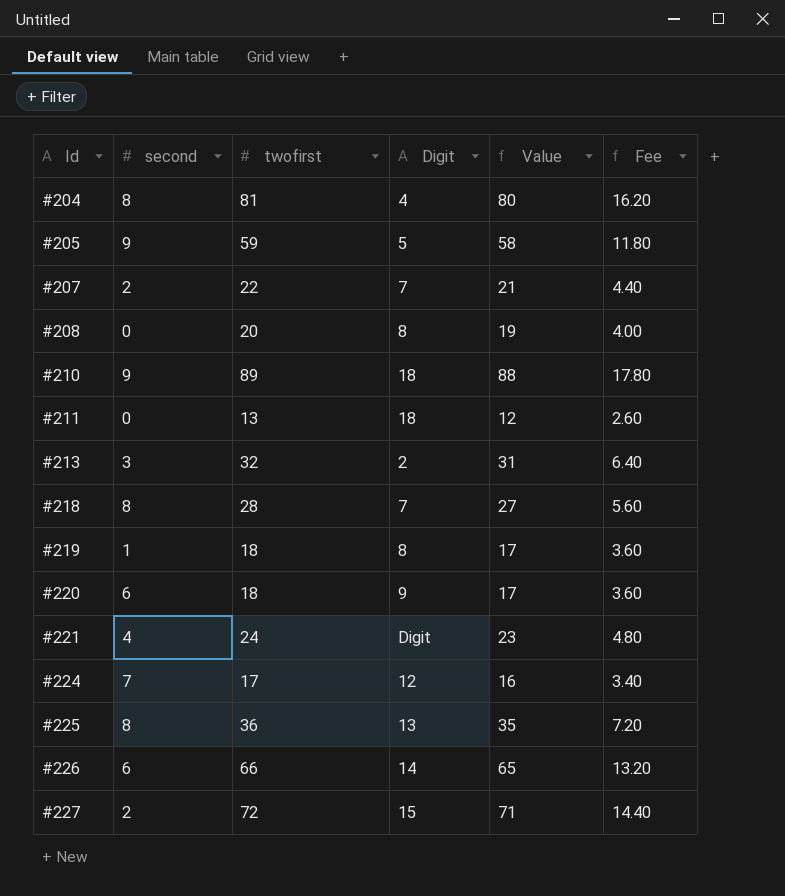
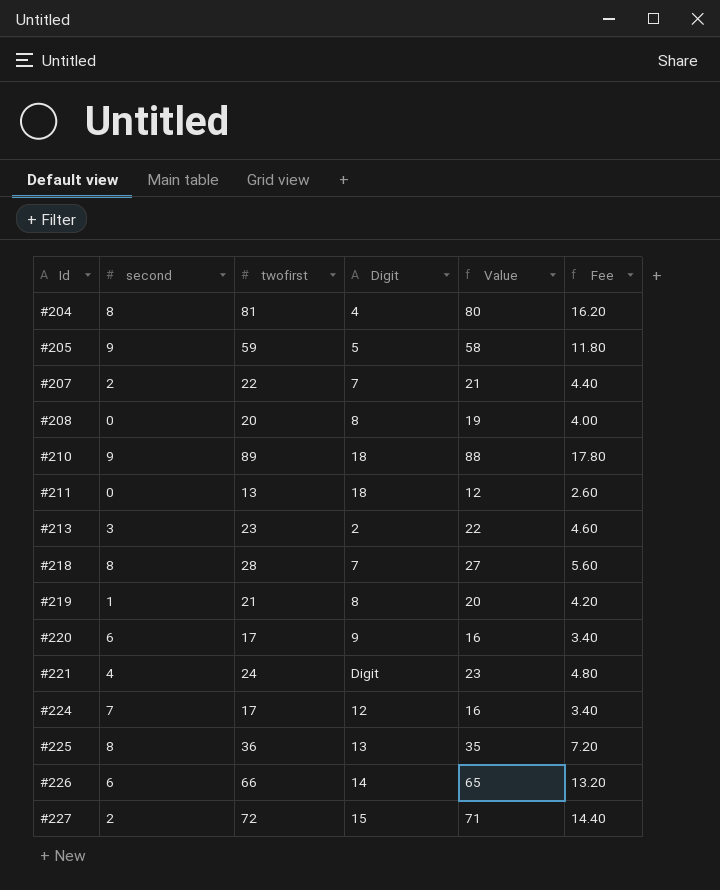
#213 | twofirst: 32 -> 23
#213 | Value: 31 -> 22
#213 | Fee: 6.40 -> 4.60
#219 | twofirst: 18 -> 21
#219 | Value: 17 -> 20
#219 | Fee: 3.60 -> 4.20
#220 | twofirst: 18 -> 17
#220 | Value: 17 -> 16
#220 | Fee: 3.60 -> 3.40

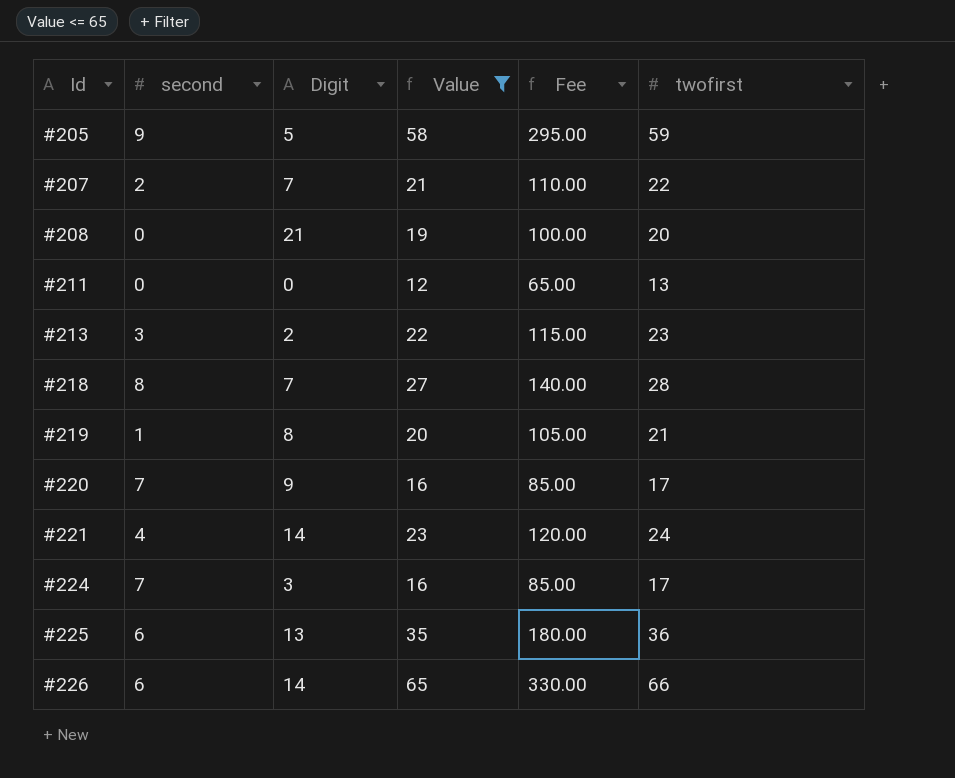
filter: none -> Value <= 65
column Fee | formula: [twofirst] * 0.2 -> [twofirst] * 5
column twofirst | position: 3 -> 6
#208 | Digit: 8 -> 21
#211 | Digit: 18 -> 0
#220 | second: 6 -> 7
#221 | Digit: Digit -> 14
#224 | Digit: 12 -> 3
#225 | second: 8 -> 6

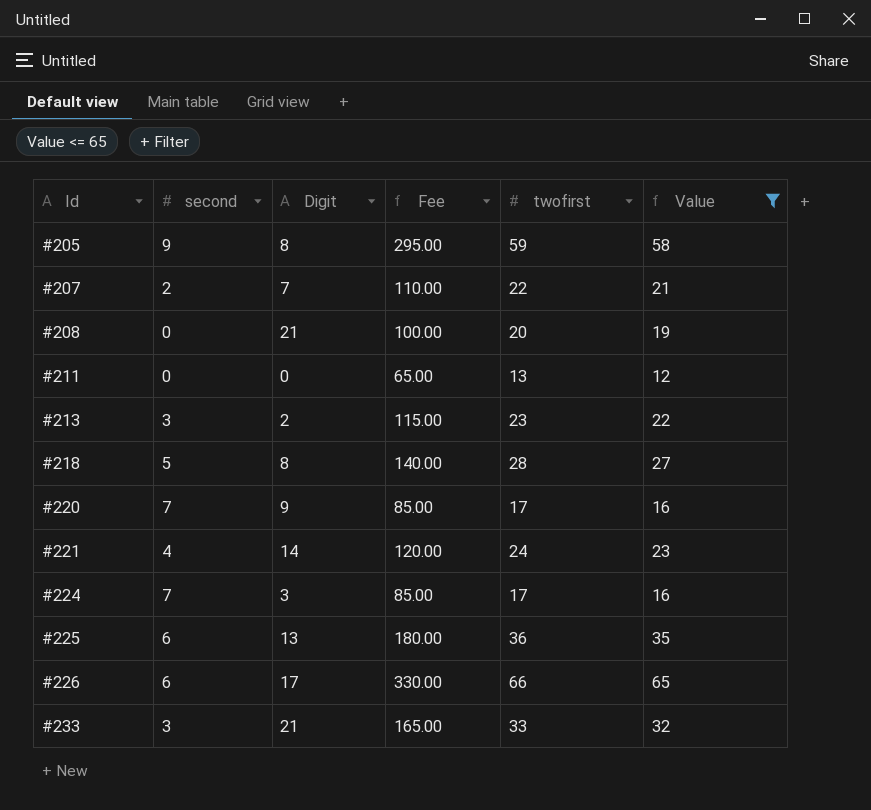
column Value | position: 4 -> 6
row #219: 1 | 8 | 20 | 105.00 | 21 -> none
#205 | Digit: 5 -> 8
#218 | second: 8 -> 5
#218 | Digit: 7 -> 8
#226 | Digit: 14 -> 17
row #233: none -> 3 | 21 | 165.00 | 33 | 32

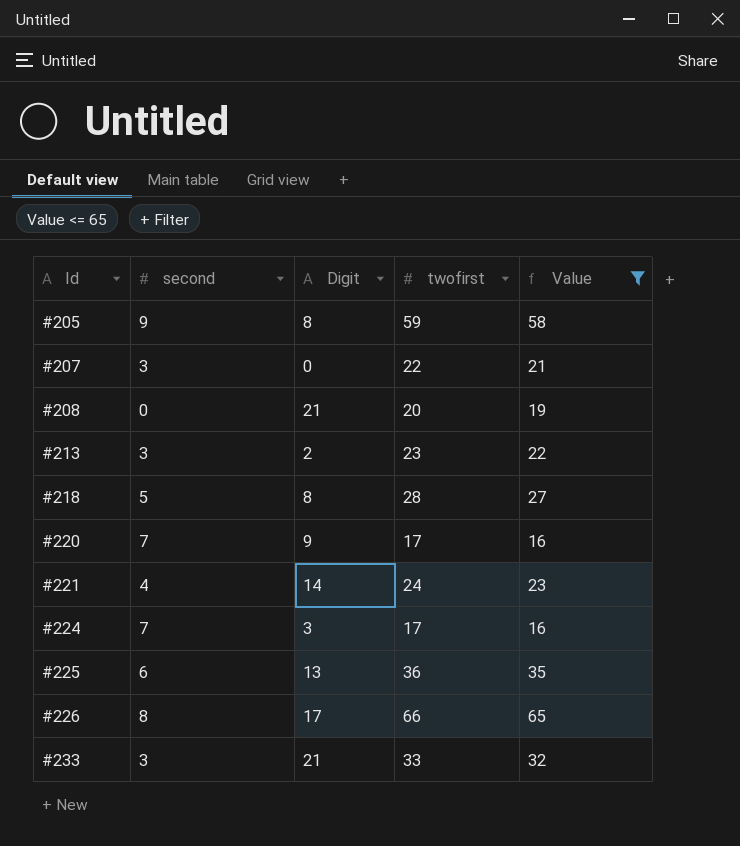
column Fee | formula: [twofirst] * 5 -> none
row #211: 0 | 0 | 65.00 | 13 | 12 -> none
#207 | second: 2 -> 3
#207 | Digit: 7 -> 0
#226 | second: 6 -> 8

